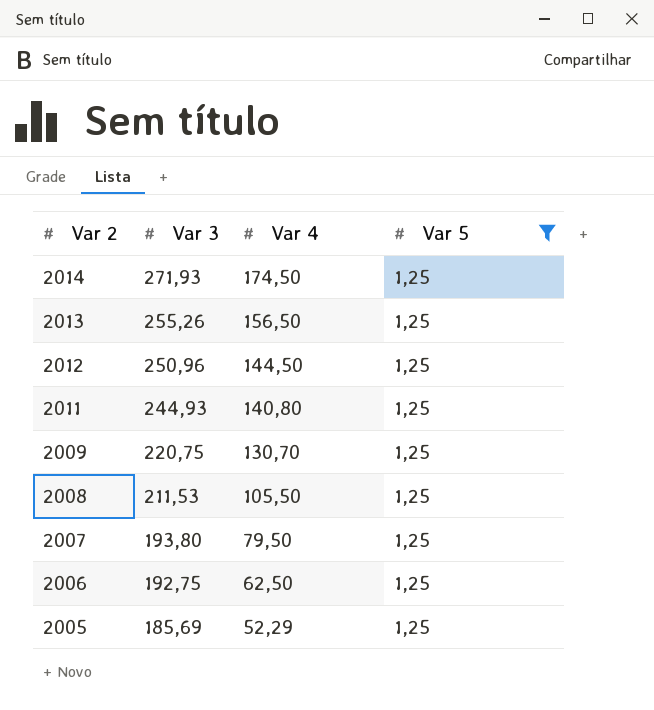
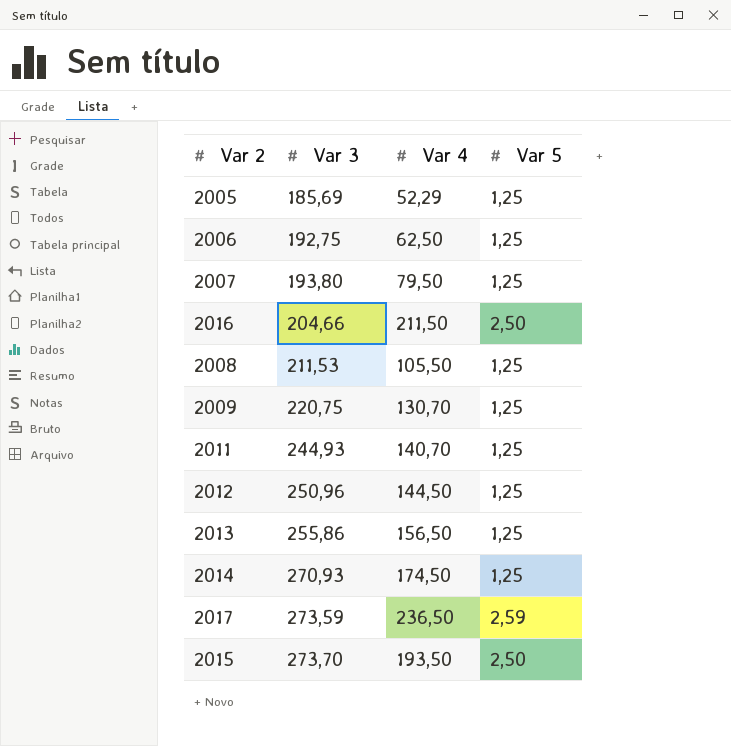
filter: Var 5 = 1,25 -> none
row order: Var 2 descending -> Var 3 ascending
2011 | Var 4: 140,80 -> 140,70
2013 | Var 3: 255,26 -> 255,86
2014 | Var 3: 271,93 -> 270,93

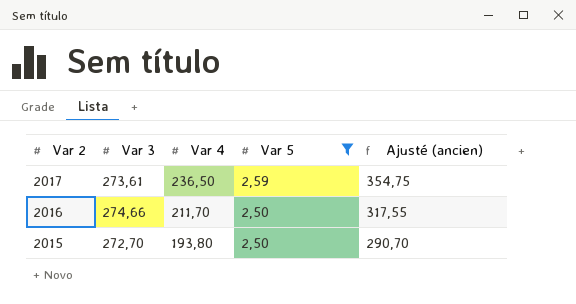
filter: none -> Var 5 != 1,25
row order: Var 3 ascending -> Var 2 descending
column Ajusté (ancien) | formula: none -> [Var 4] * 1,5
2017 | Var 3: 273,59 -> 273,61
2016 | Var 3: 204,66 -> 274,66
2016 | Var 4: 211,50 -> 211,70
2015 | Var 3: 273,70 -> 272,70
2015 | Var 4: 193,50 -> 193,80

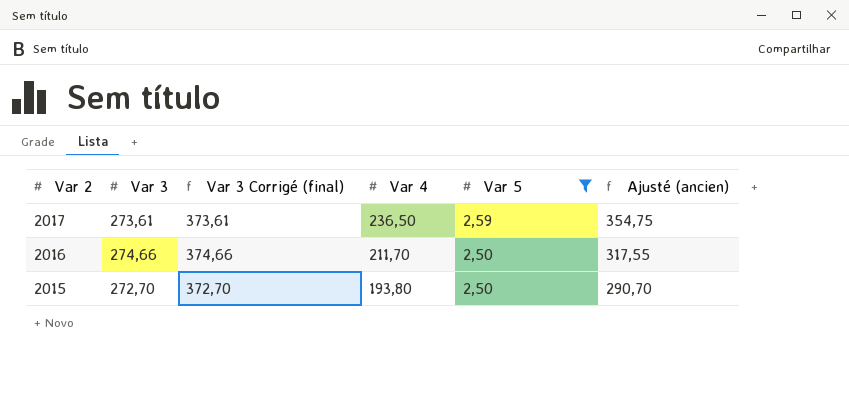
column Var 3 Corrigé (final) | formula: none -> [Var 3] + 100

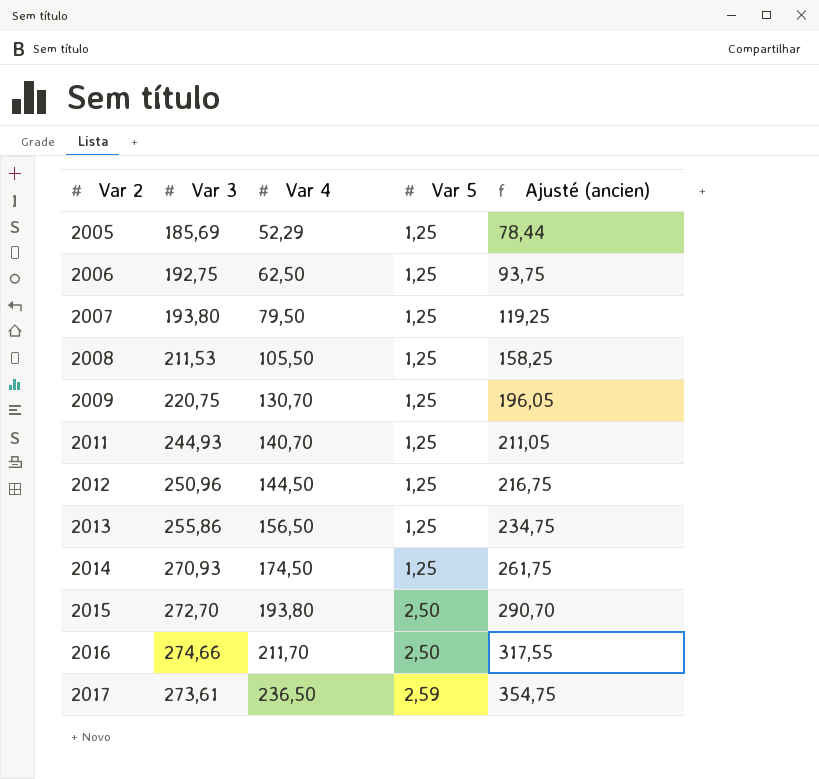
filter: Var 5 != 1,25 -> none
row order: Var 2 descending -> Var 2 ascending
column Var 3 Corrigé (final) | formula: [Var 3] + 100 -> none

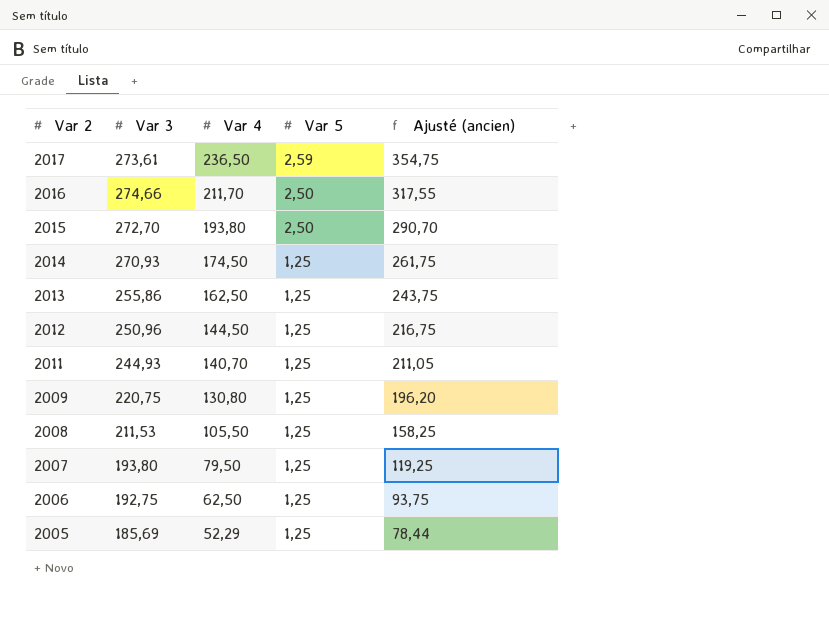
row order: Var 2 ascending -> Var 2 descending
2013 | Var 4: 156,50 -> 162,50
2013 | Ajusté (ancien): 234,75 -> 243,75
2009 | Var 4: 130,70 -> 130,80
2009 | Ajusté (ancien): 196,05 -> 196,20

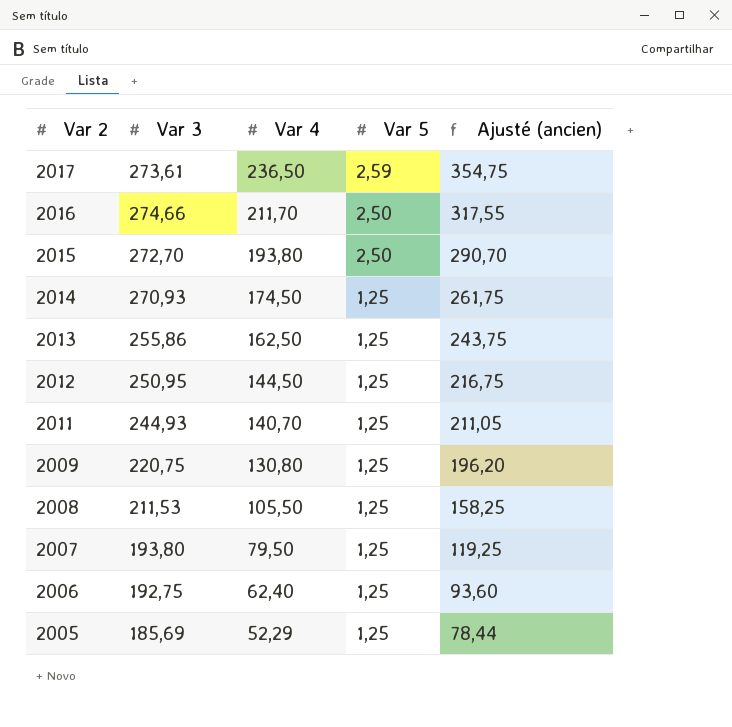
2012 | Var 3: 250,96 -> 250,95
2006 | Var 4: 62,50 -> 62,40
2006 | Ajusté (ancien): 93,75 -> 93,60

